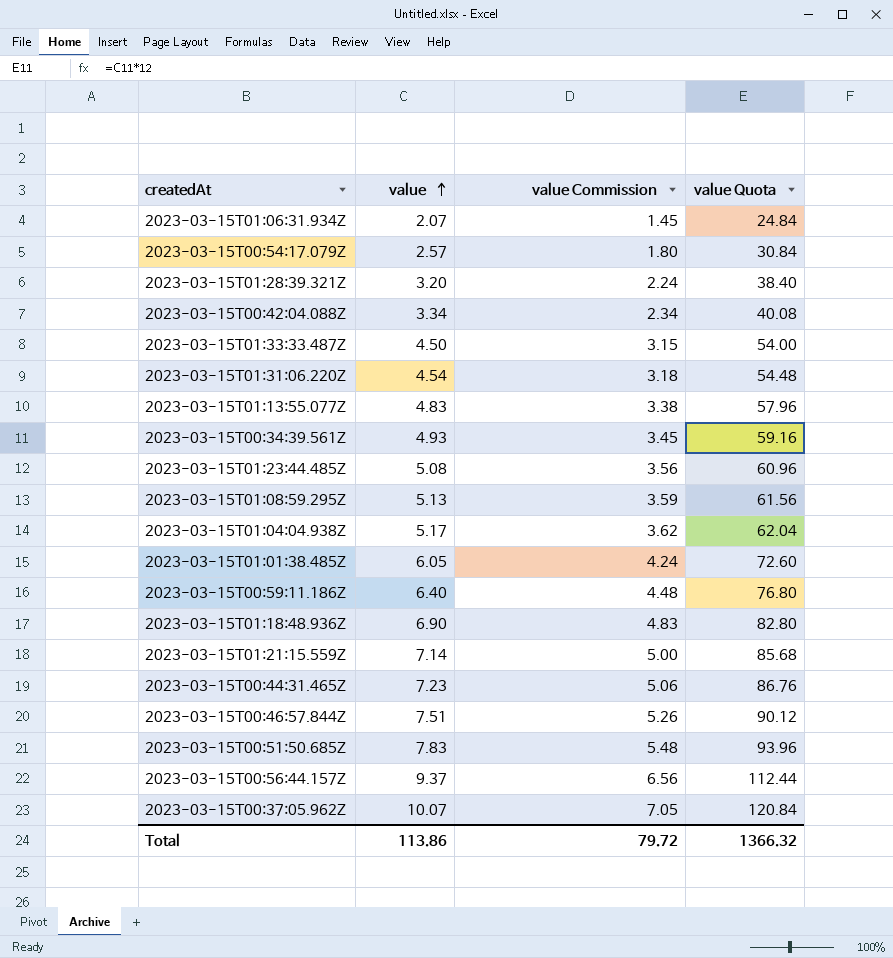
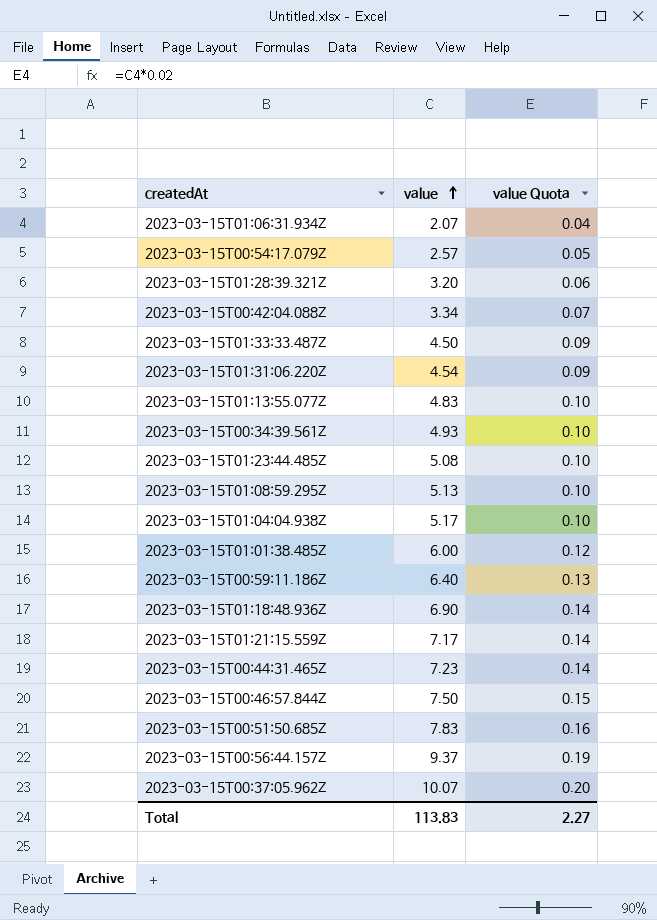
column value Commission | formula: [value] * 0.7 -> none
column value Quota | formula: [value] * 12 -> [value] * 0.02
2023-03-15T01:01:38.485Z | value: 6.05 -> 6.00
2023-03-15T01:21:15.559Z | value: 7.14 -> 7.17
2023-03-15T00:46:57.844Z | value: 7.51 -> 7.50
Total | value: 113.86 -> 113.83
Total | value Quota: 1366.32 -> 2.27

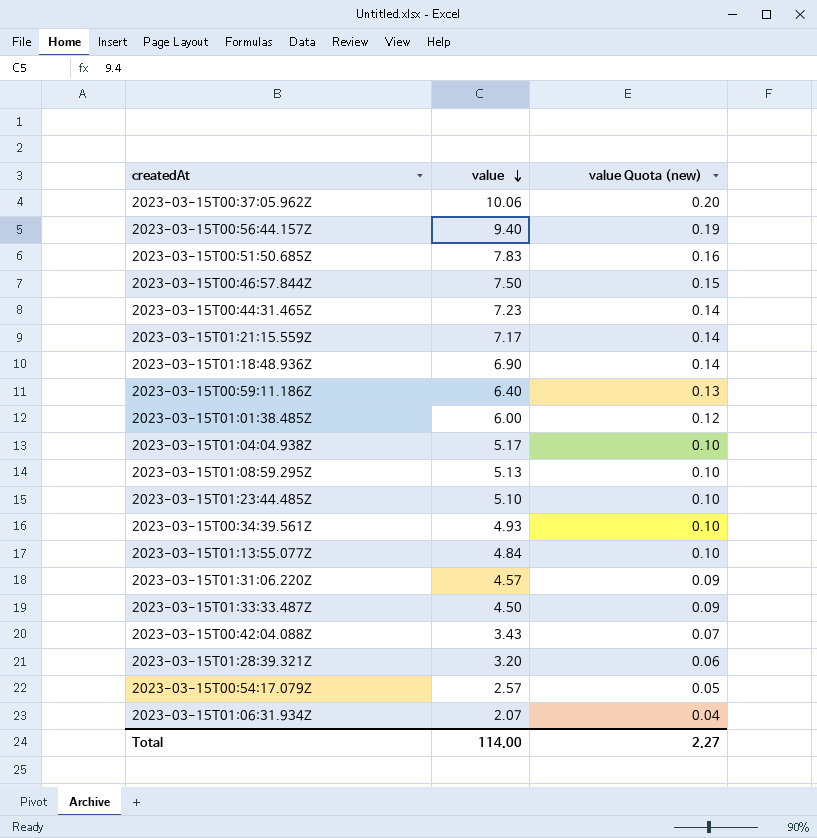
row order: value ascending -> value descending
column name: value Quota -> value Quota (new)
2023-03-15T00:37:05.962Z | value: 10.07 -> 10.06
2023-03-15T00:56:44.157Z | value: 9.37 -> 9.40
2023-03-15T01:23:44.485Z | value: 5.08 -> 5.10
2023-03-15T01:13:55.077Z | value: 4.83 -> 4.84
2023-03-15T01:31:06.220Z | value: 4.54 -> 4.57
2023-03-15T00:42:04.088Z | value: 3.34 -> 3.43
Total | value: 113.83 -> 114.00

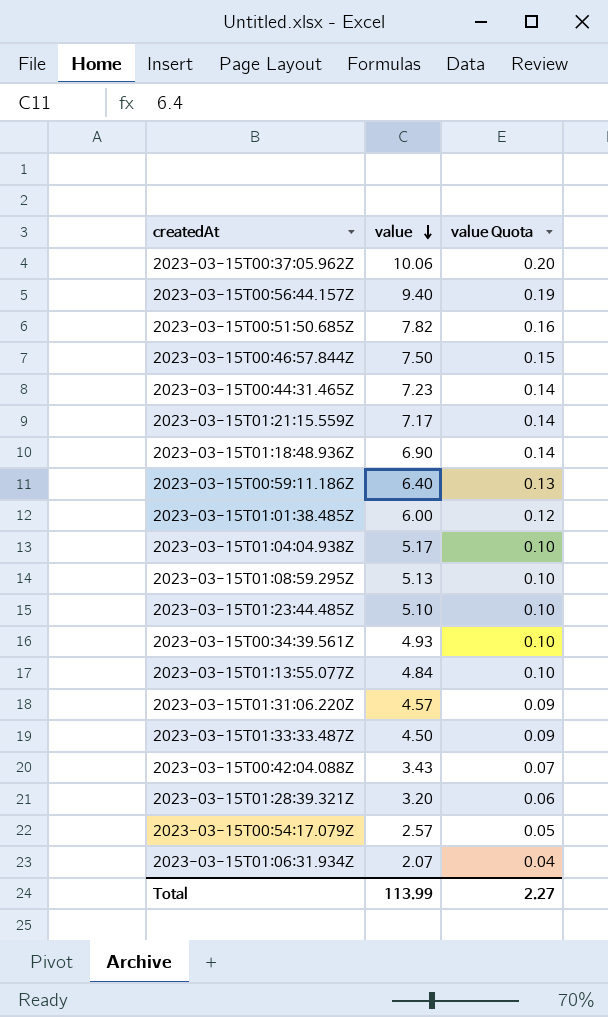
column name: value Quota (new) -> value Quota
2023-03-15T00:51:50.685Z | value: 7.83 -> 7.82
Total | value: 114.00 -> 113.99

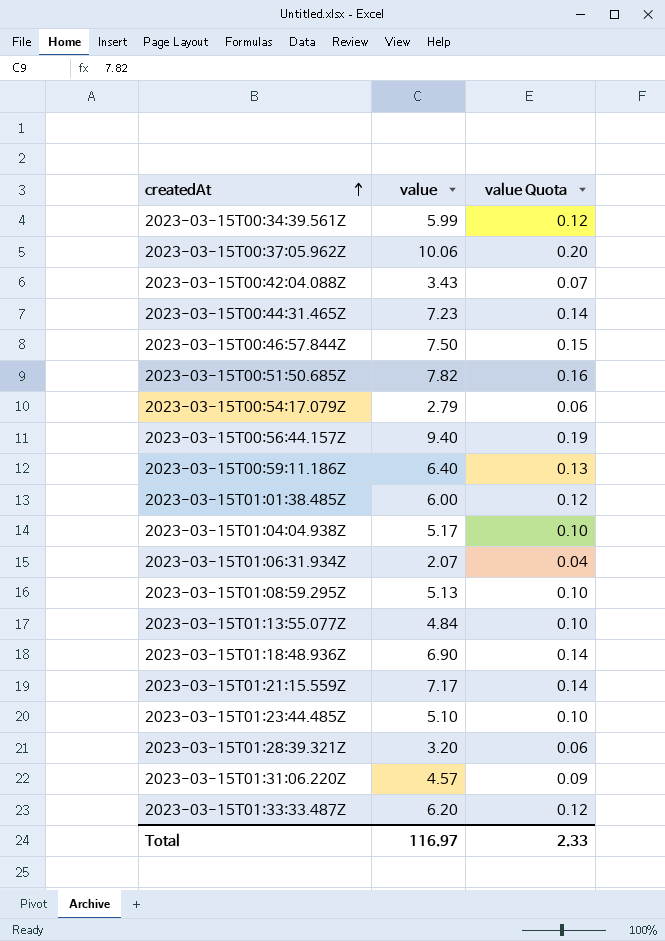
row order: value descending -> createdAt ascending
2023-03-15T00:34:39.561Z | value: 4.93 -> 5.99
2023-03-15T00:34:39.561Z | value Quota: 0.10 -> 0.12
2023-03-15T00:54:17.079Z | value: 2.57 -> 2.79
2023-03-15T00:54:17.079Z | value Quota: 0.05 -> 0.06
2023-03-15T01:33:33.487Z | value: 4.50 -> 6.20
2023-03-15T01:33:33.487Z | value Quota: 0.09 -> 0.12
Total | value: 113.99 -> 116.97
Total | value Quota: 2.27 -> 2.33

